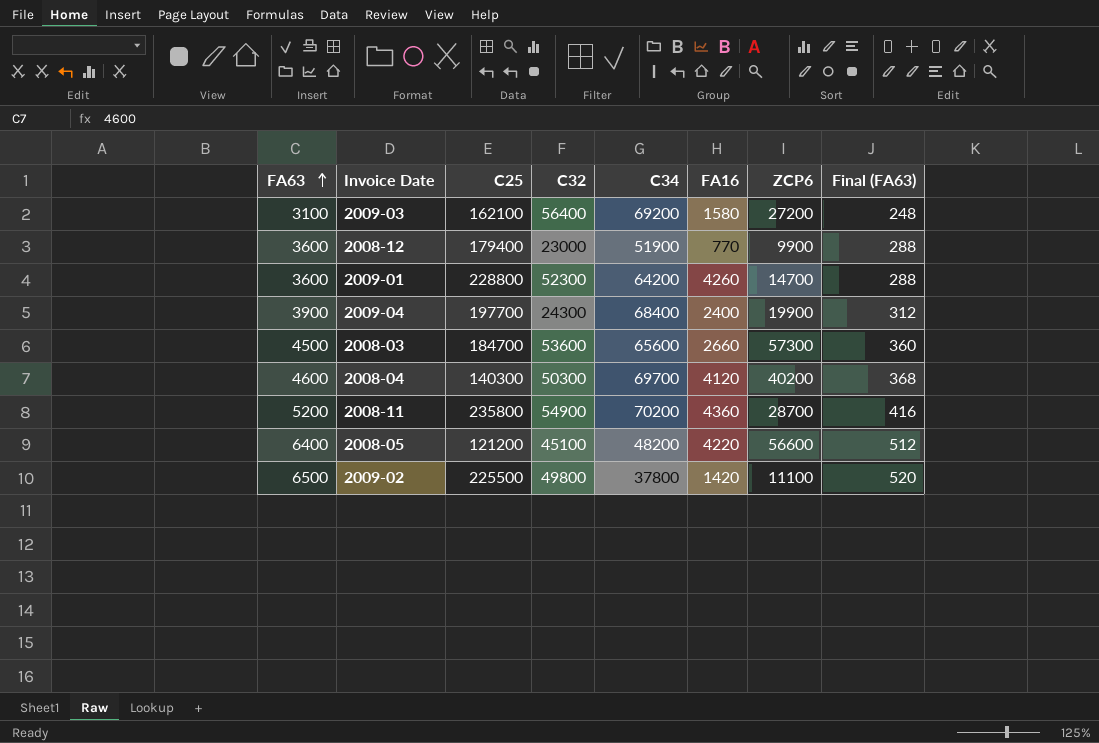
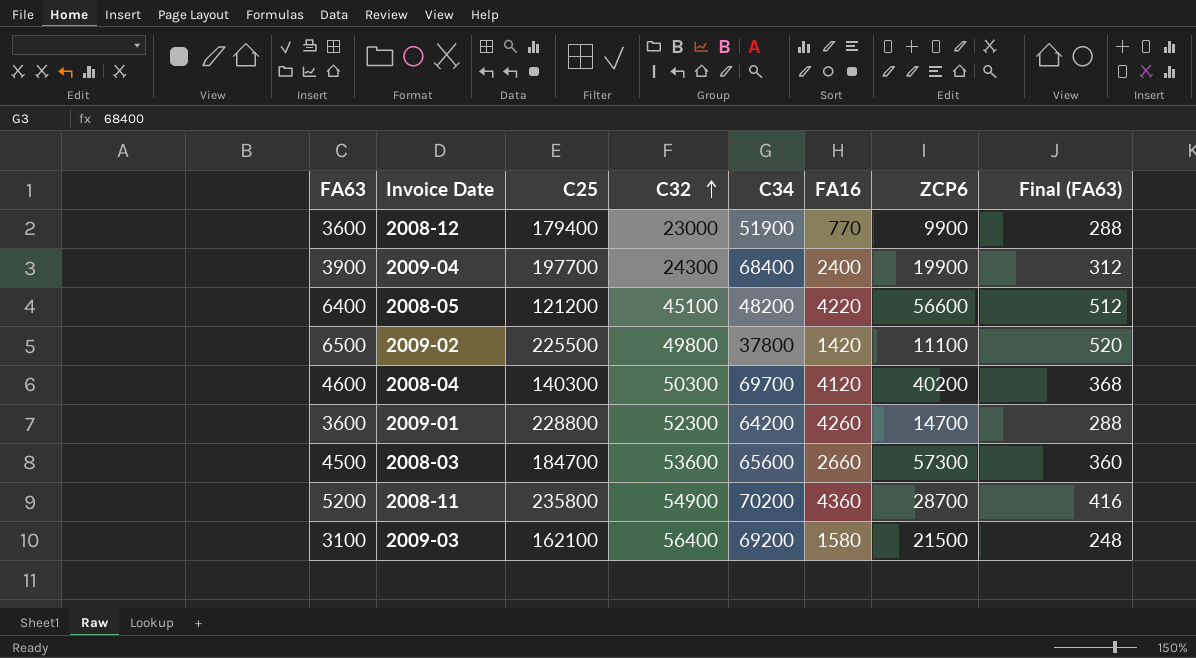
row order: FA63 ascending -> C32 ascending
2009-03 | ZCP6: 27200 -> 21500

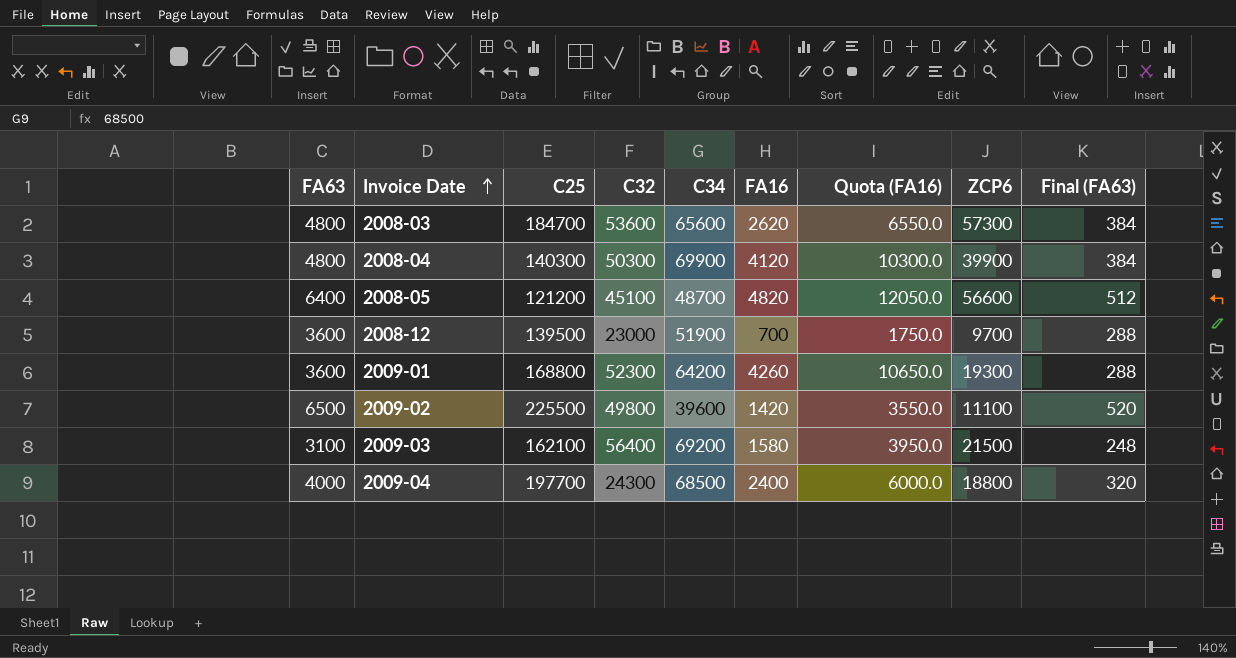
row order: C32 ascending -> Invoice Date ascending
column Quota (FA16) | formula: none -> [FA16] * 2.5
row 2008-11: 5200 | 235800 | 54900 | 70200 | 4360 | 28700 | 416 -> none
2008-03 | FA63: 4500 -> 4800
2008-03 | FA16: 2660 -> 2620
2008-03 | Final (FA63): 360 -> 384
2008-04 | FA63: 4600 -> 4800
2008-04 | C34: 69700 -> 69900
2008-04 | ZCP6: 40200 -> 39900
2008-04 | Final (FA63): 368 -> 384
2008-05 | C34: 48200 -> 48700
2008-05 | FA16: 4220 -> 4820
2008-12 | C25: 179400 -> 139500
2008-12 | FA16: 770 -> 700
2008-12 | ZCP6: 9900 -> 9700
2009-01 | C25: 228800 -> 168800
2009-01 | ZCP6: 14700 -> 19300
2009-02 | C34: 37800 -> 39600
2009-04 | FA63: 3900 -> 4000
2009-04 | C34: 68400 -> 68500
2009-04 | ZCP6: 19900 -> 18800
2009-04 | Final (FA63): 312 -> 320

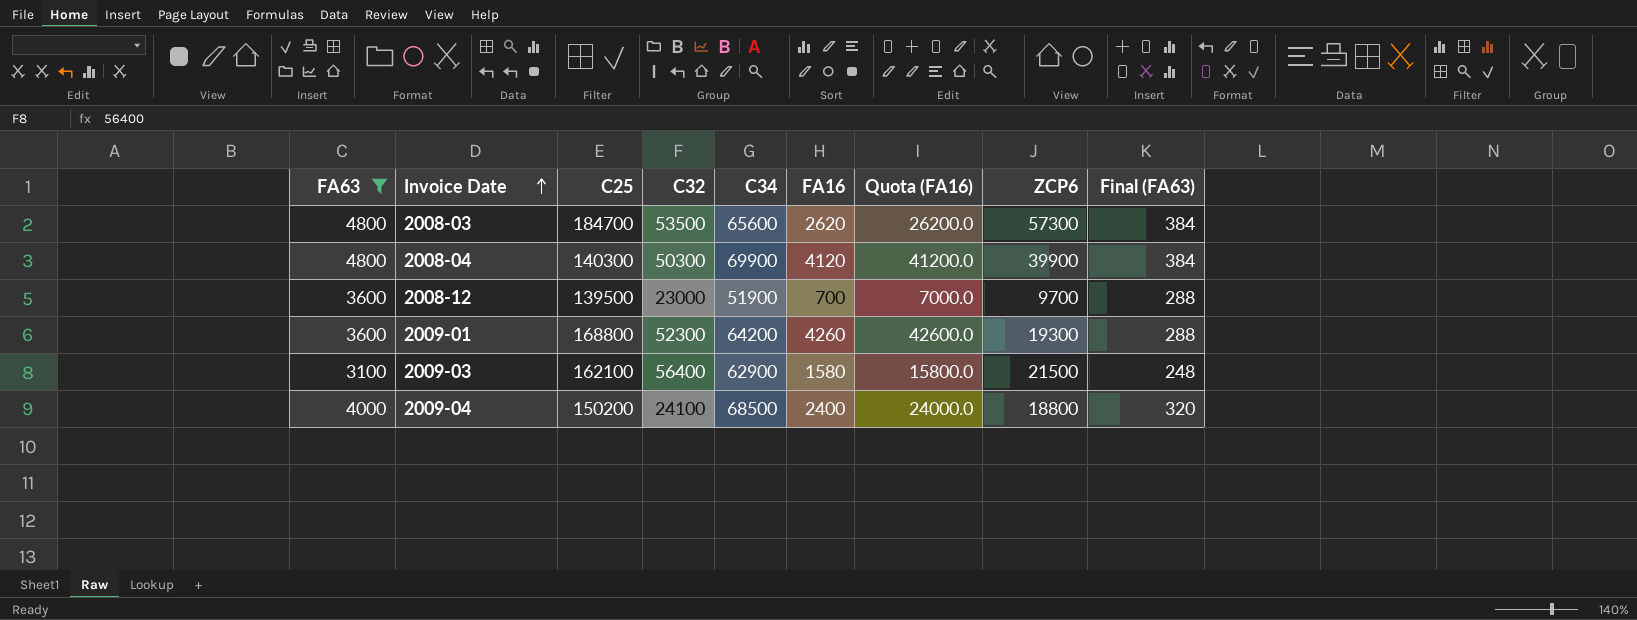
filter: none -> FA63 <= 4800
column Quota (FA16) | formula: [FA16] * 2.5 -> [FA16] * 10
2008-03 | C32: 53600 -> 53500
2009-03 | C34: 69200 -> 62900
2009-04 | C25: 197700 -> 150200
2009-04 | C32: 24300 -> 24100

